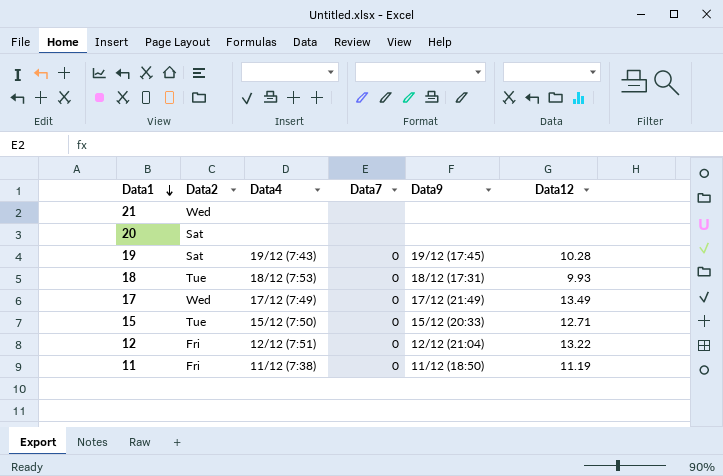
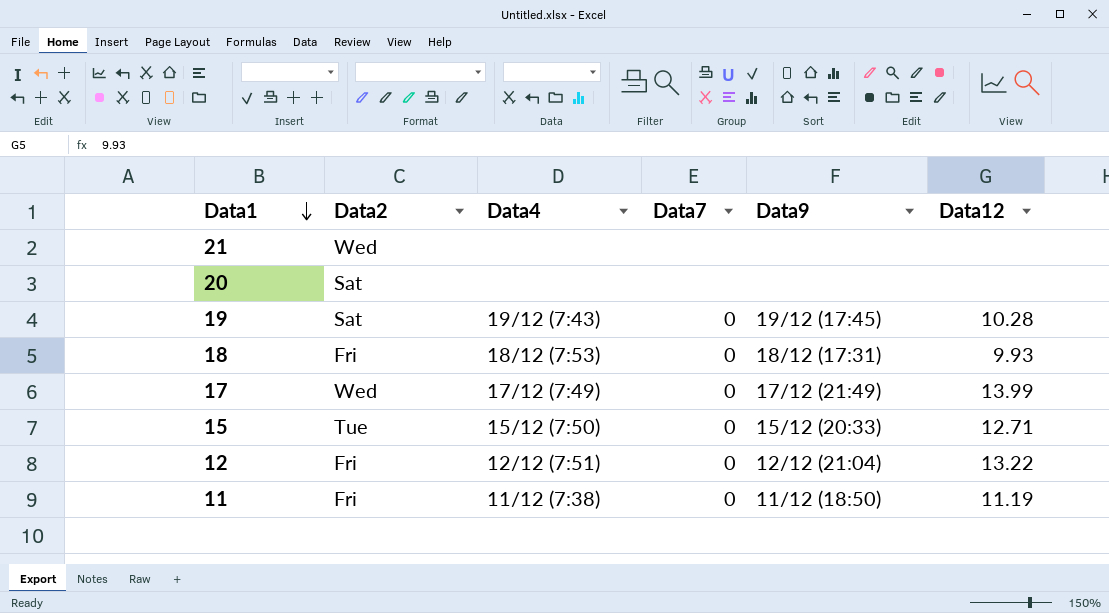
18 | Data2: Tue -> Fri
17 | Data12: 13.49 -> 13.99

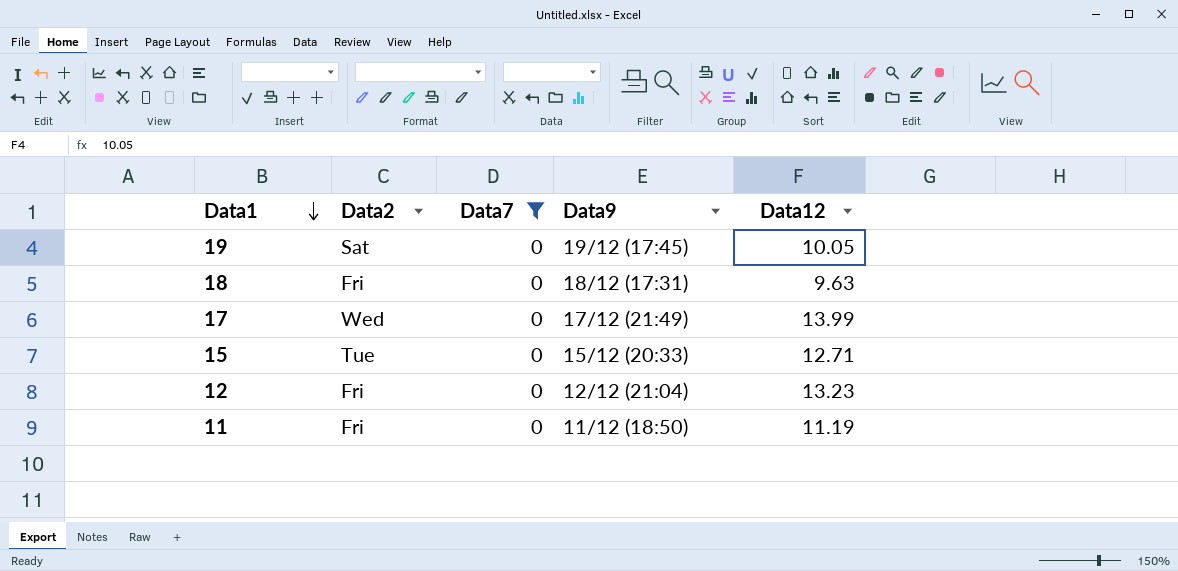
filter: none -> Data7 = 0
column Data4 | position: 3 -> none
19 | Data12: 10.28 -> 10.05
18 | Data12: 9.93 -> 9.63
12 | Data12: 13.22 -> 13.23

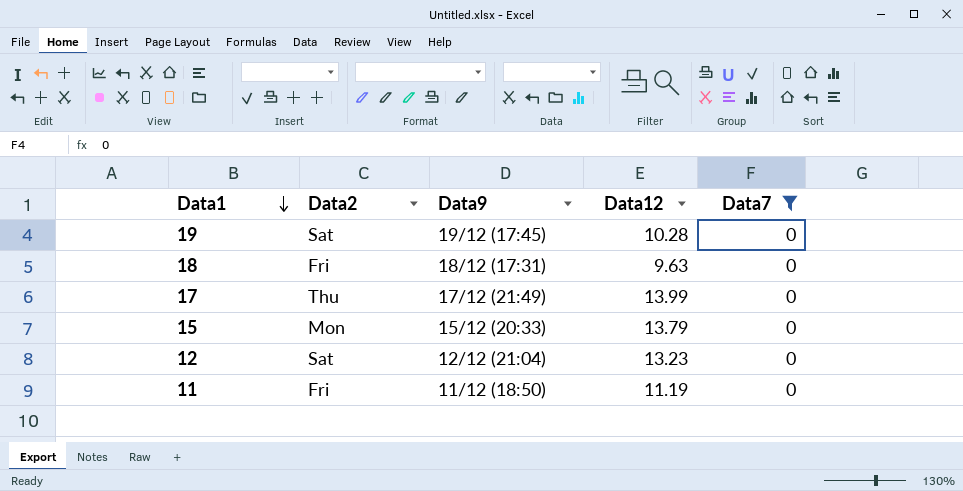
column Data7 | position: 3 -> 5
19 | Data12: 10.05 -> 10.28
17 | Data2: Wed -> Thu
15 | Data2: Tue -> Mon
15 | Data12: 12.71 -> 13.79
12 | Data2: Fri -> Sat

